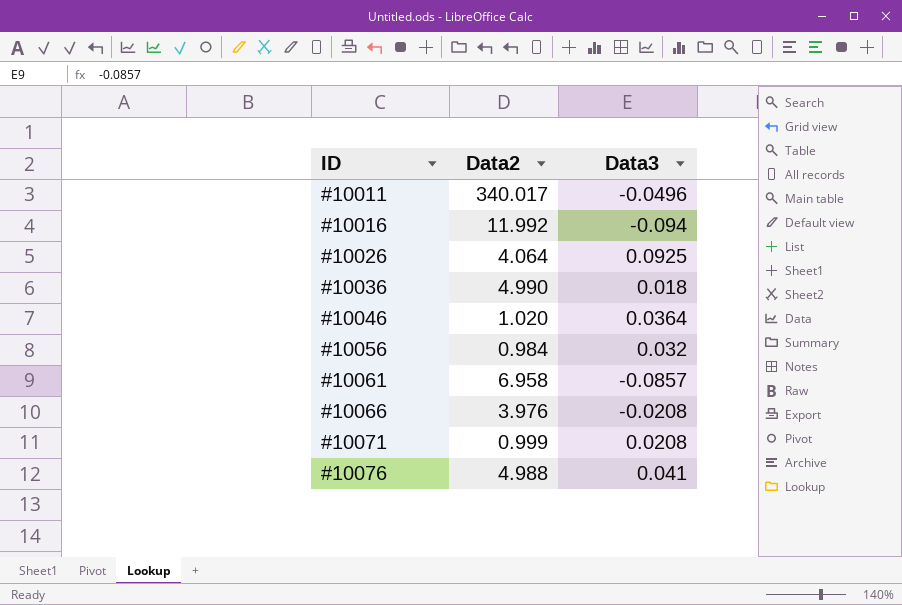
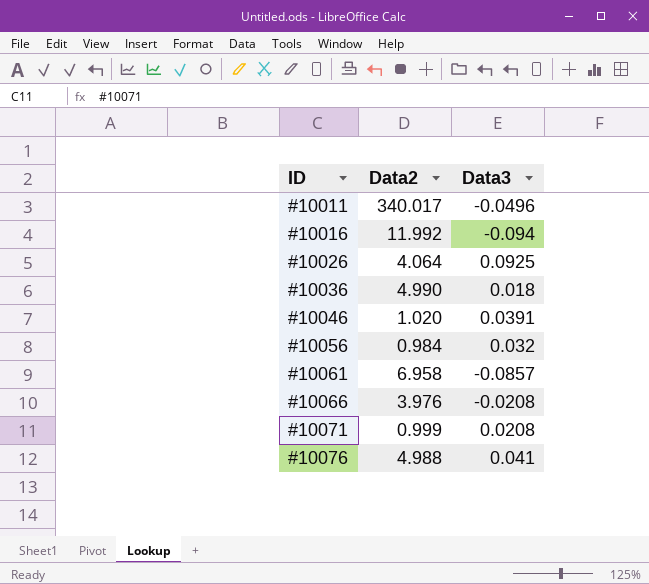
#10046 | Data3: 0.0364 -> 0.0391

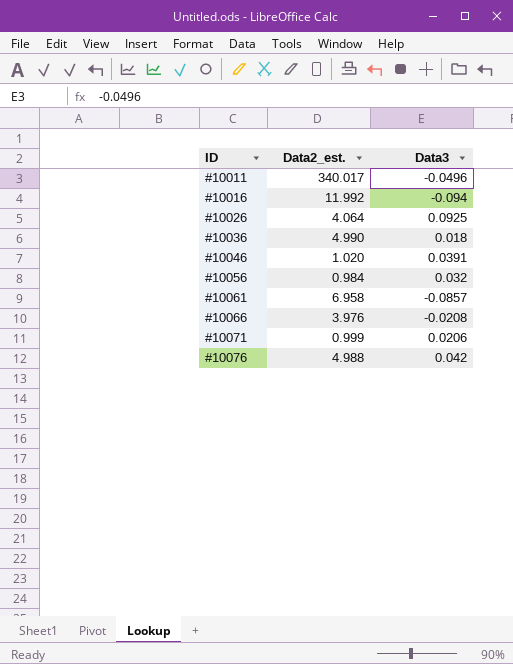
column name: Data2 -> Data2_est.
#10071 | Data3: 0.0208 -> 0.0206
#10076 | Data3: 0.041 -> 0.042

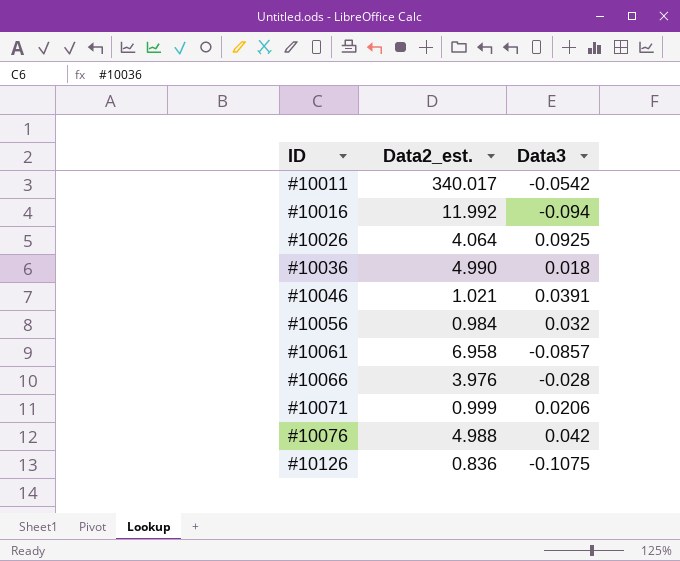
#10011 | Data3: -0.0496 -> -0.0542
#10046 | Data2_est.: 1.020 -> 1.021
#10066 | Data3: -0.0208 -> -0.028
row #10126: none -> 0.836 | -0.1075

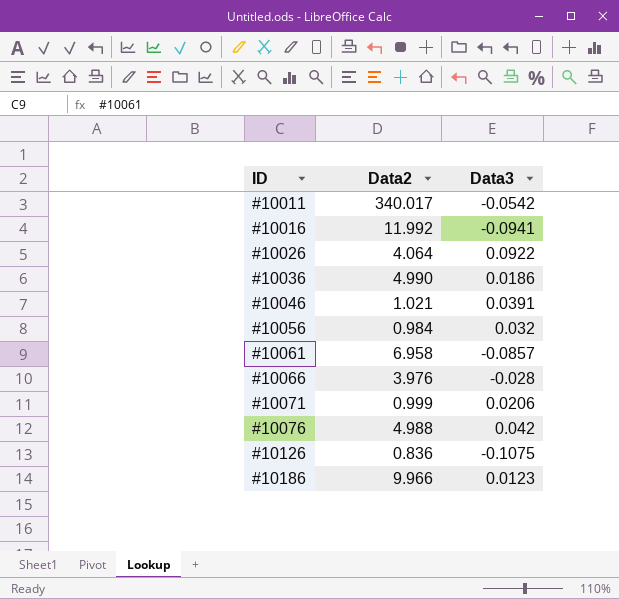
column name: Data2_est. -> Data2
#10016 | Data3: -0.094 -> -0.0941
#10026 | Data3: 0.0925 -> 0.0922
#10036 | Data3: 0.018 -> 0.0186
row #10186: none -> 9.966 | 0.0123

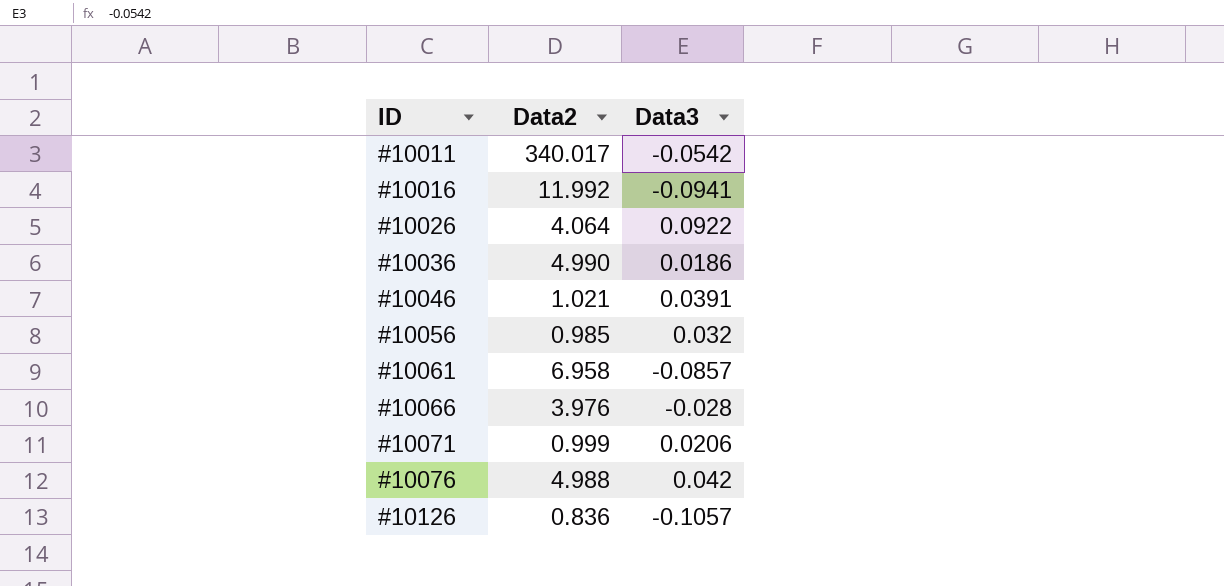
row #10186: 9.966 | 0.0123 -> none
#10056 | Data2: 0.984 -> 0.985
#10126 | Data3: -0.1075 -> -0.1057

